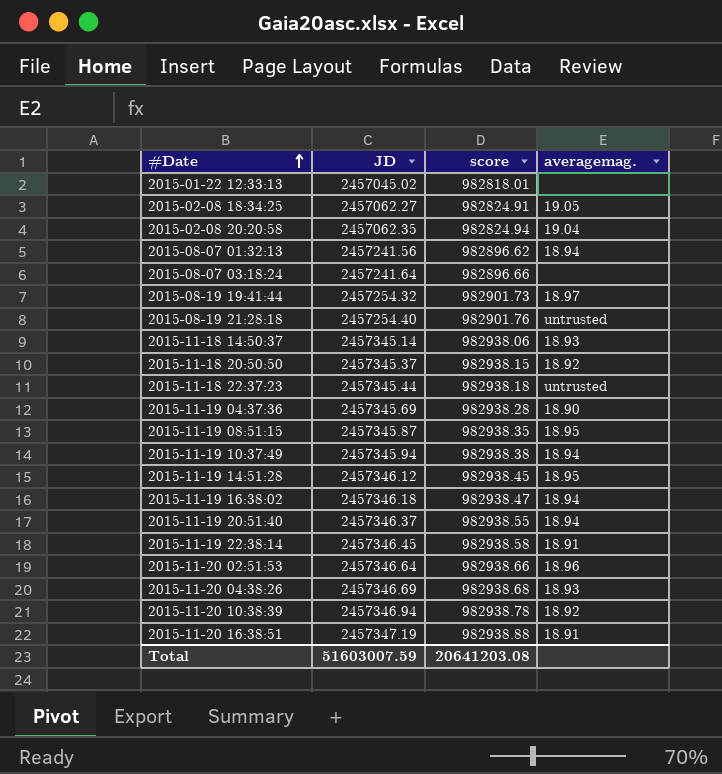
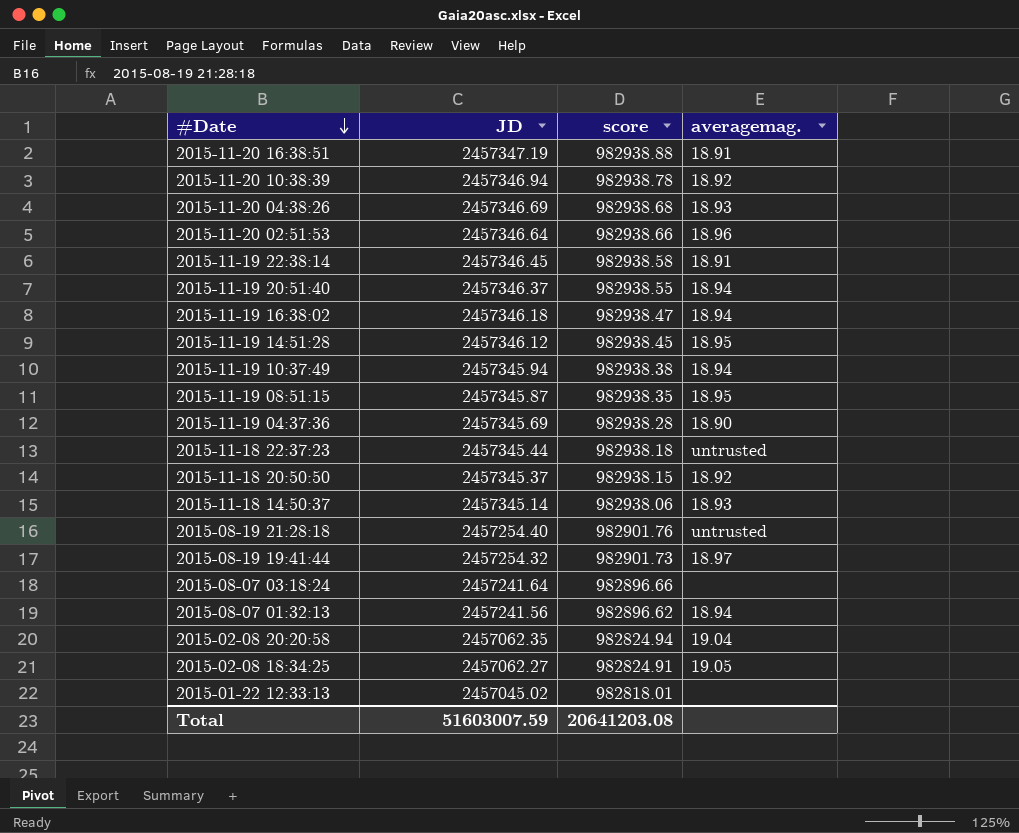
row order: #Date ascending -> #Date descending

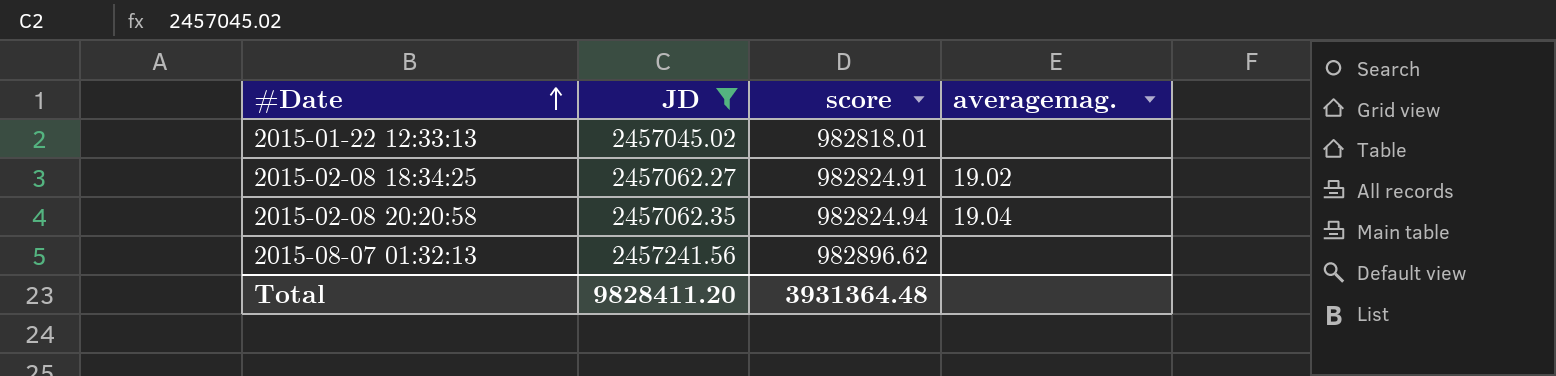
filter: none -> JD <= 2457241.56
row order: #Date descending -> #Date ascending
2015-02-08 18:34:25 | averagemag.: 19.05 -> 19.02
2015-08-07 01:32:13 | averagemag.: 18.94 -> none
Total | JD: 51603007.59 -> 9828411.20
Total | score: 20641203.08 -> 3931364.48

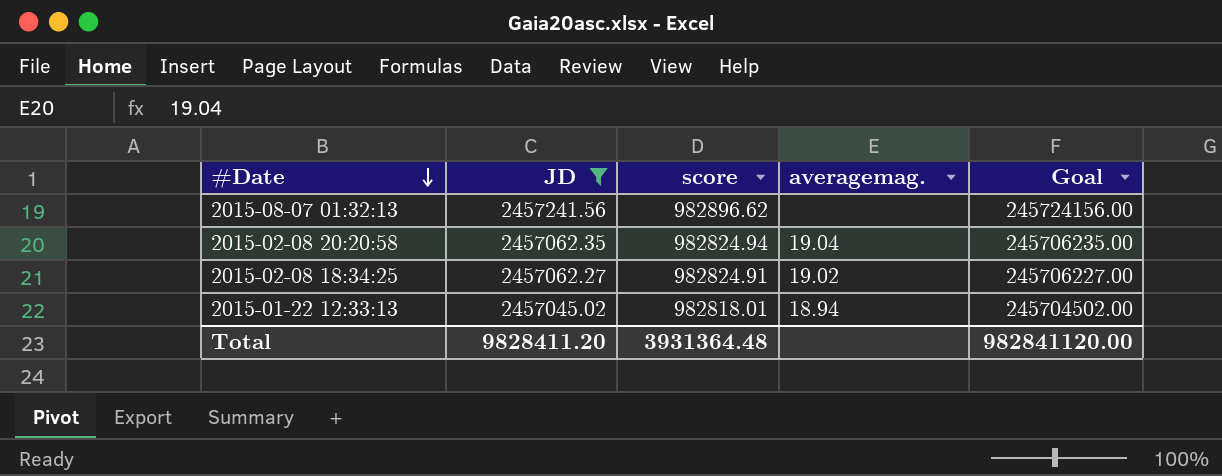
row order: #Date ascending -> #Date descending
column Goal | formula: none -> [JD] * 100
2015-01-22 12:33:13 | averagemag.: none -> 18.94

